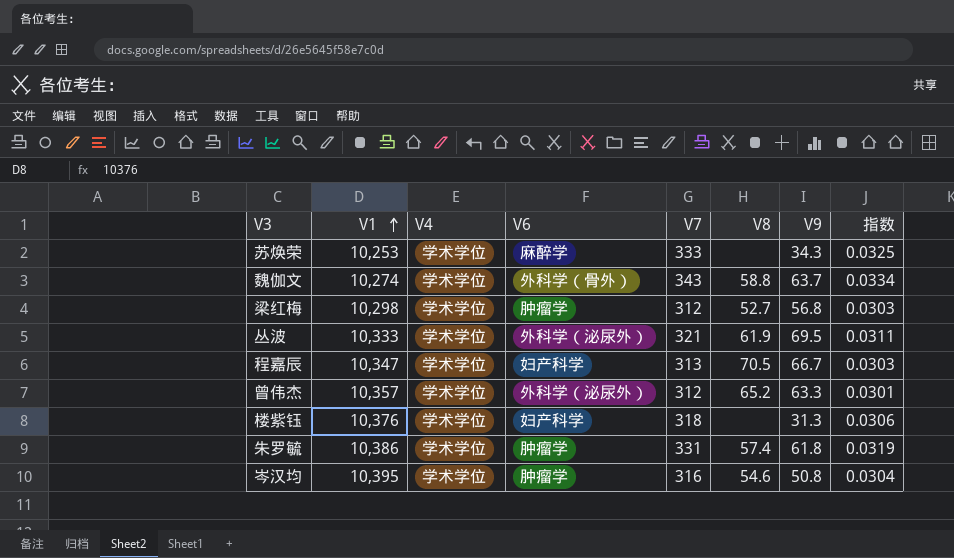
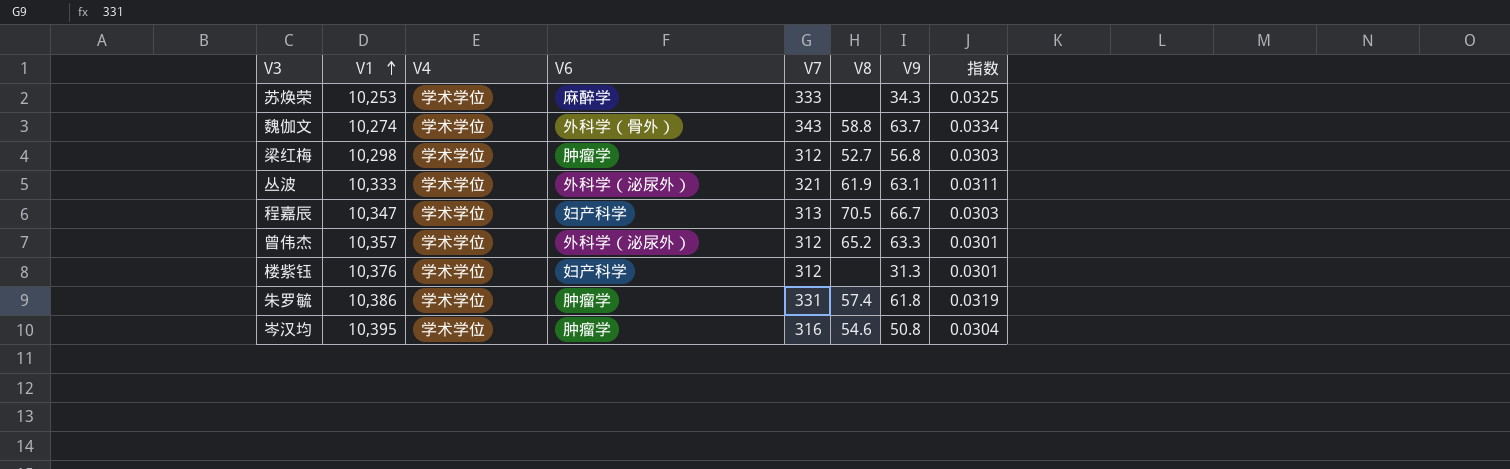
丛波 | V9: 69.5 -> 63.1
楼紫钰 | V7: 318 -> 312
楼紫钰 | 指数: 0.0306 -> 0.0301

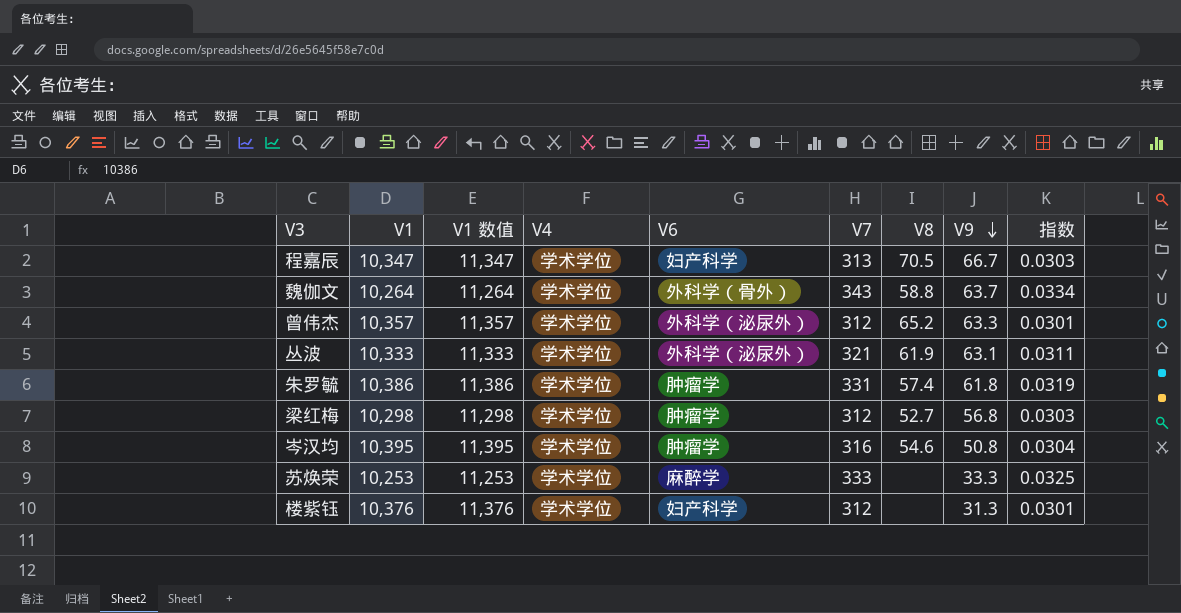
row order: V1 ascending -> V9 descending
column V1 数值 | formula: none -> [V1] + 1000
魏伽文 | V1: 10,274 -> 10,264
苏焕荣 | V9: 34.3 -> 33.3

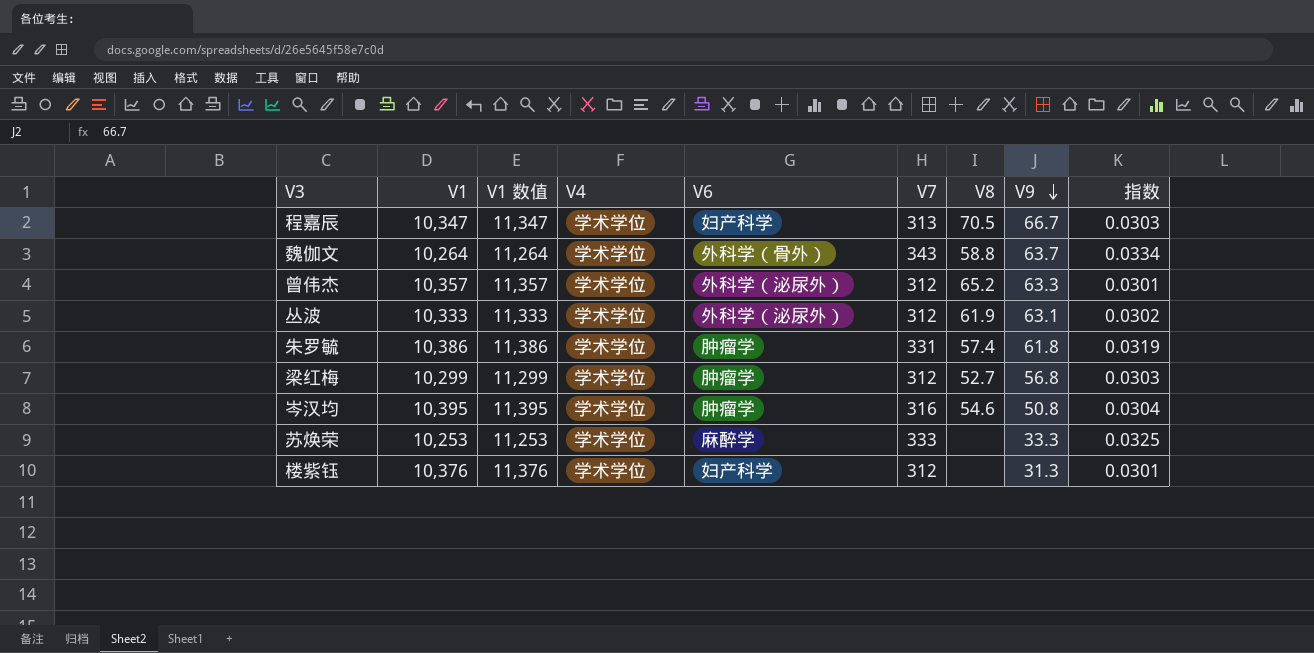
丛波 | V7: 321 -> 312
丛波 | 指数: 0.0311 -> 0.0302
梁红梅 | V1: 10,298 -> 10,299
梁红梅 | V1 数值: 11,298 -> 11,299

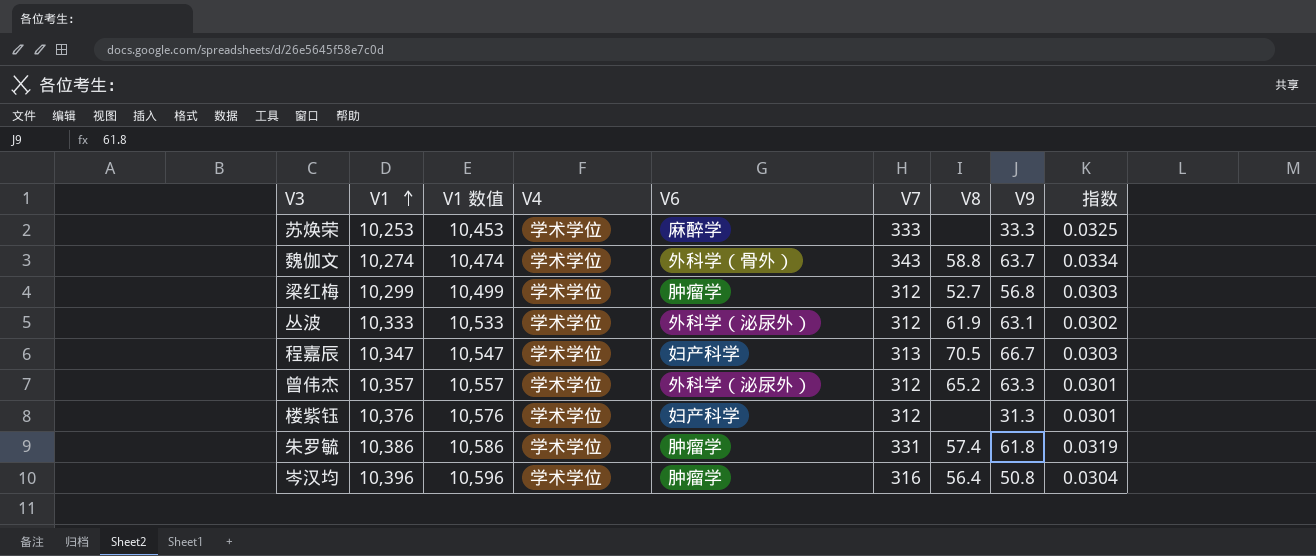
row order: V9 descending -> V1 ascending
column V1 数值 | formula: [V1] + 1000 -> [V1] + 200
魏伽文 | V1: 10,264 -> 10,274
岑汉均 | V1: 10,395 -> 10,396
岑汉均 | V8: 54.6 -> 56.4

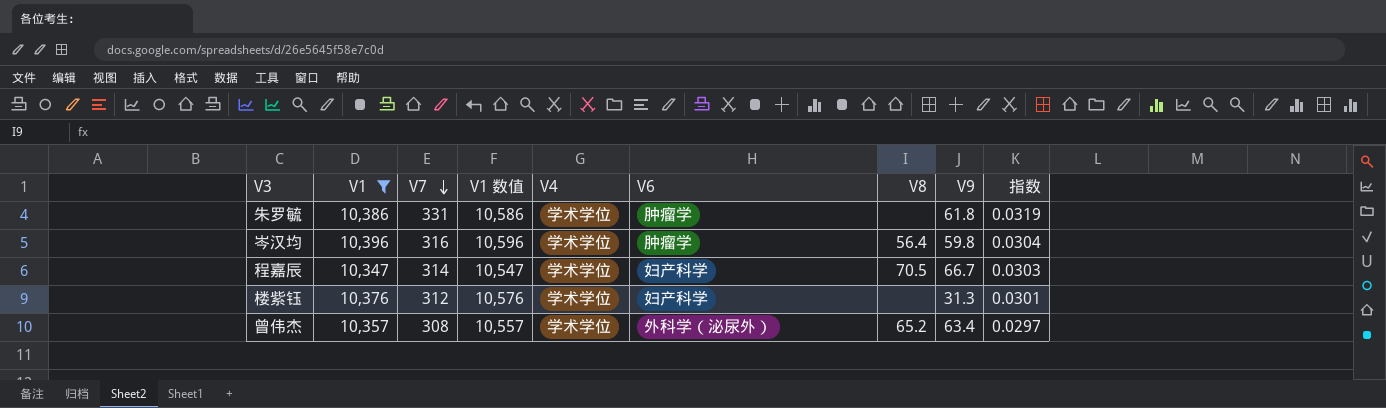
filter: none -> V1 >= 10,347
row order: V1 ascending -> V7 descending
column V7 | position: 6 -> 3
朱罗毓 | V8: 57.4 -> none
岑汉均 | V9: 50.8 -> 59.8
程嘉辰 | V7: 313 -> 314
曾伟杰 | V7: 312 -> 308
曾伟杰 | V9: 63.3 -> 63.4
曾伟杰 | 指数: 0.0301 -> 0.0297

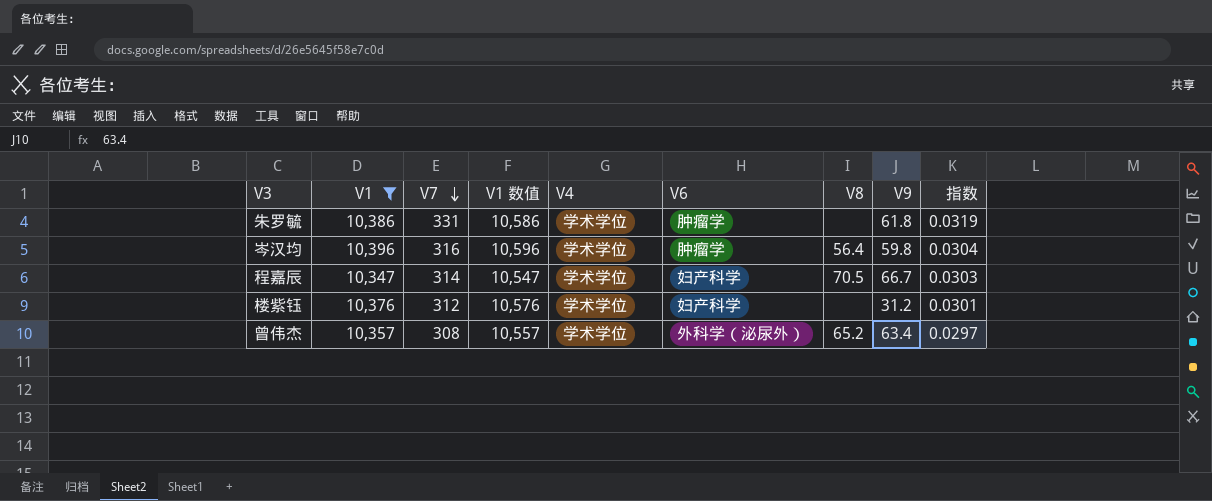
楼紫钰 | V9: 31.3 -> 31.2

